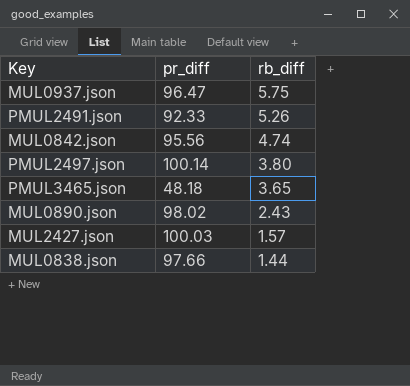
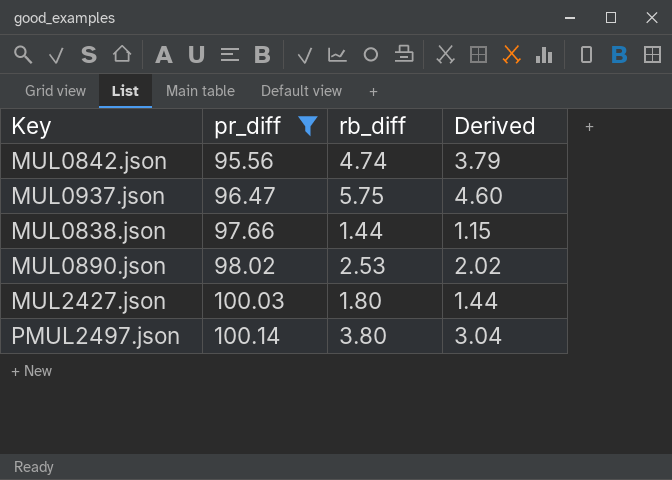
filter: none -> pr_diff >= 95.56
row order: rb_diff descending -> pr_diff ascending
column Derived | formula: none -> [rb_diff] * 0.8
MUL0890.json | rb_diff: 2.43 -> 2.53
MUL2427.json | rb_diff: 1.57 -> 1.80

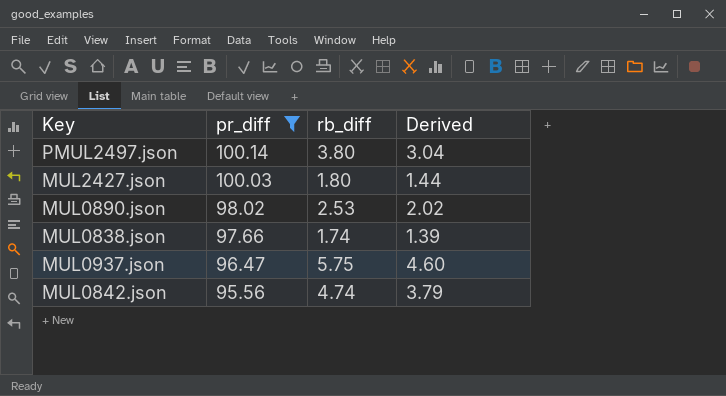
row order: pr_diff ascending -> pr_diff descending
MUL0838.json | rb_diff: 1.44 -> 1.74
MUL0838.json | Derived: 1.15 -> 1.39

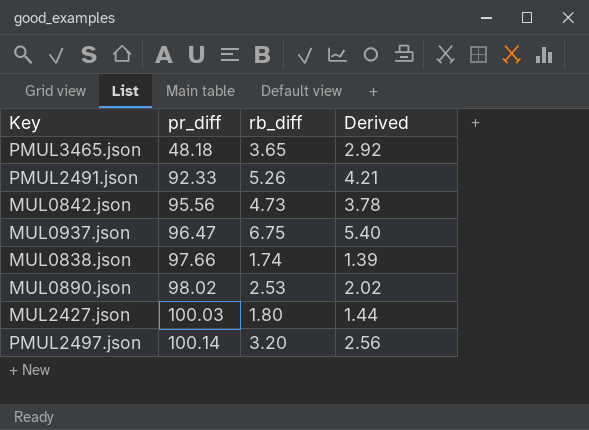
filter: pr_diff >= 95.56 -> none
row order: pr_diff descending -> pr_diff ascending
MUL0842.json | rb_diff: 4.74 -> 4.73
MUL0842.json | Derived: 3.79 -> 3.78
MUL0937.json | rb_diff: 5.75 -> 6.75
MUL0937.json | Derived: 4.60 -> 5.40
PMUL2497.json | rb_diff: 3.80 -> 3.20
PMUL2497.json | Derived: 3.04 -> 2.56

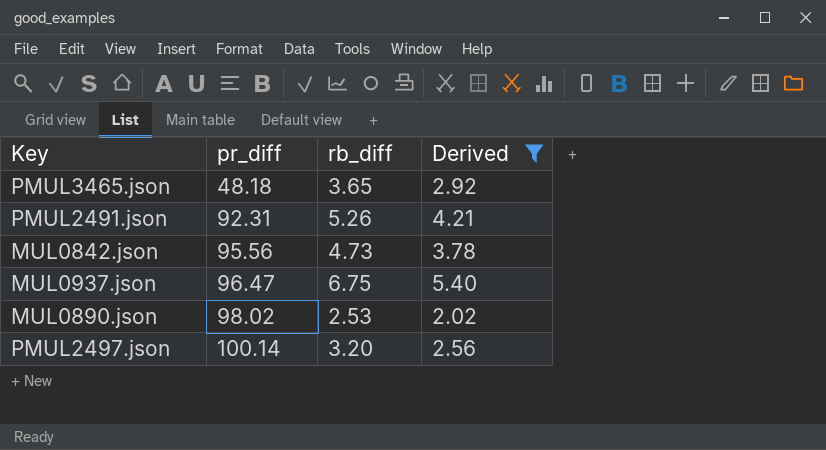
filter: none -> Derived >= 2.02
PMUL2491.json | pr_diff: 92.33 -> 92.31

